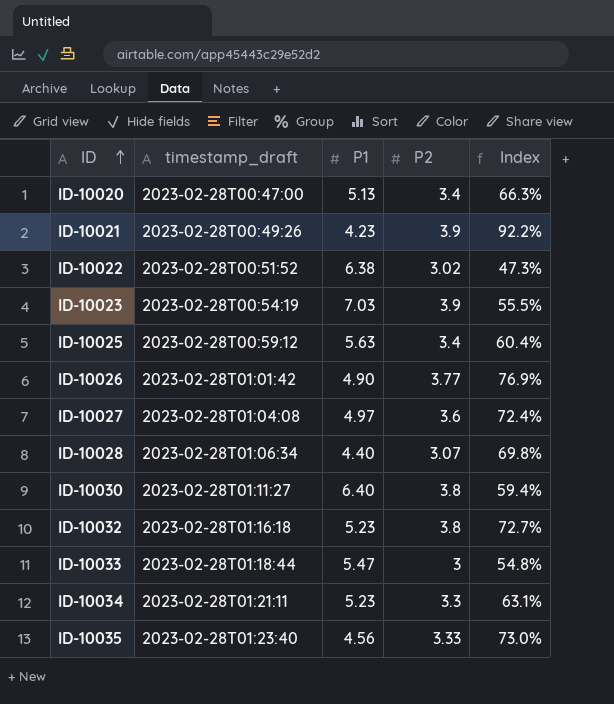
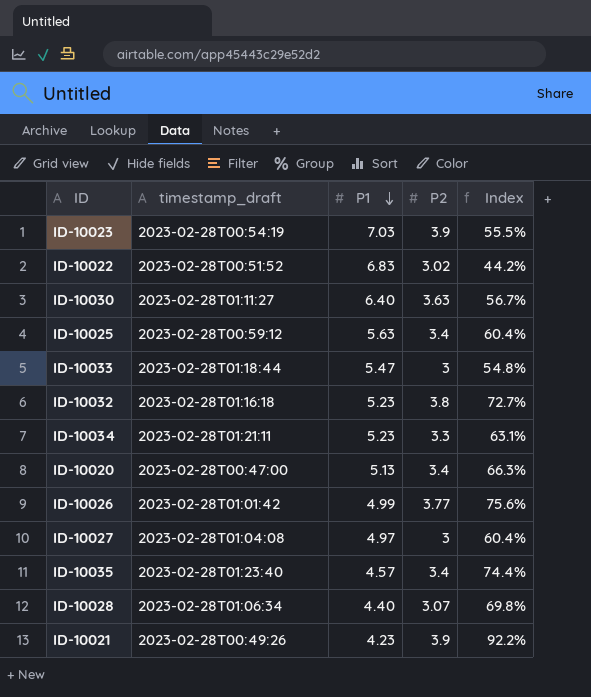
row order: ID ascending -> P1 descending
ID-10022 | P1: 6.38 -> 6.83
ID-10022 | Index: 47.3% -> 44.2%
ID-10030 | P2: 3.8 -> 3.63
ID-10030 | Index: 59.4% -> 56.7%
ID-10026 | P1: 4.90 -> 4.99
ID-10026 | Index: 76.9% -> 75.6%
ID-10027 | P2: 3.6 -> 3
ID-10027 | Index: 72.4% -> 60.4%
ID-10035 | P1: 4.56 -> 4.57
ID-10035 | P2: 3.33 -> 3.4
ID-10035 | Index: 73.0% -> 74.4%

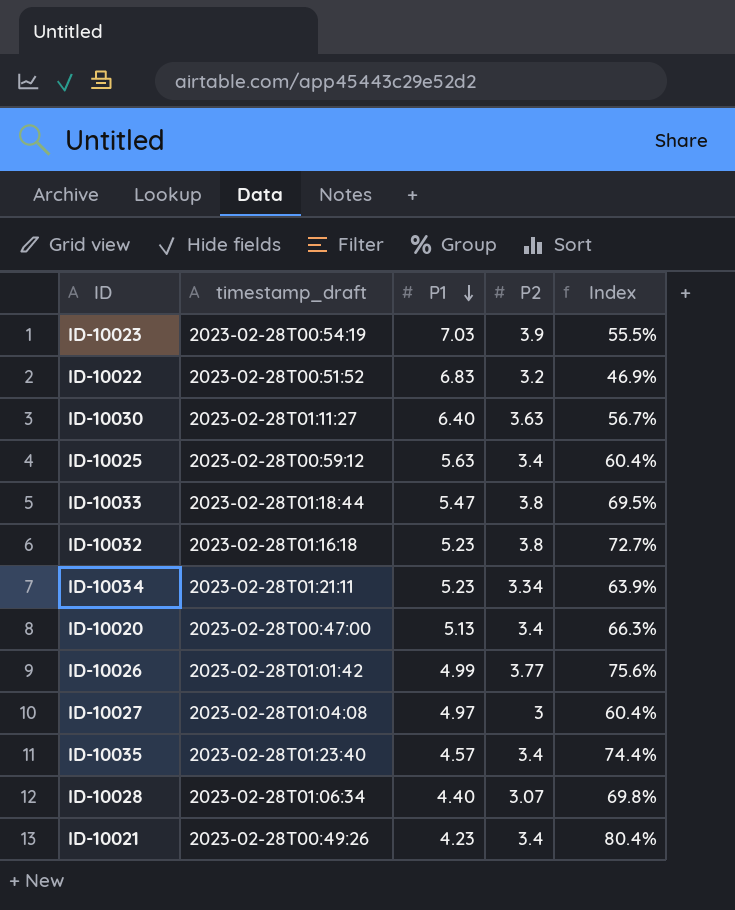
ID-10022 | P2: 3.02 -> 3.2
ID-10022 | Index: 44.2% -> 46.9%
ID-10033 | P2: 3 -> 3.8
ID-10033 | Index: 54.8% -> 69.5%
ID-10034 | P2: 3.3 -> 3.34
ID-10034 | Index: 63.1% -> 63.9%
ID-10021 | P2: 3.9 -> 3.4
ID-10021 | Index: 92.2% -> 80.4%

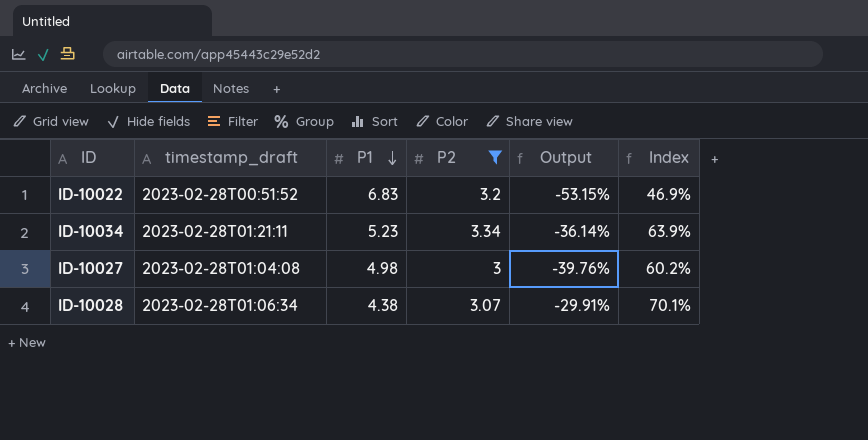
filter: none -> P2 <= 3.34
column Output | formula: none -> ([P2] - [P1]) / [P1]
ID-10027 | P1: 4.97 -> 4.98
ID-10027 | Index: 60.4% -> 60.2%
ID-10028 | P1: 4.40 -> 4.38
ID-10028 | Index: 69.8% -> 70.1%

